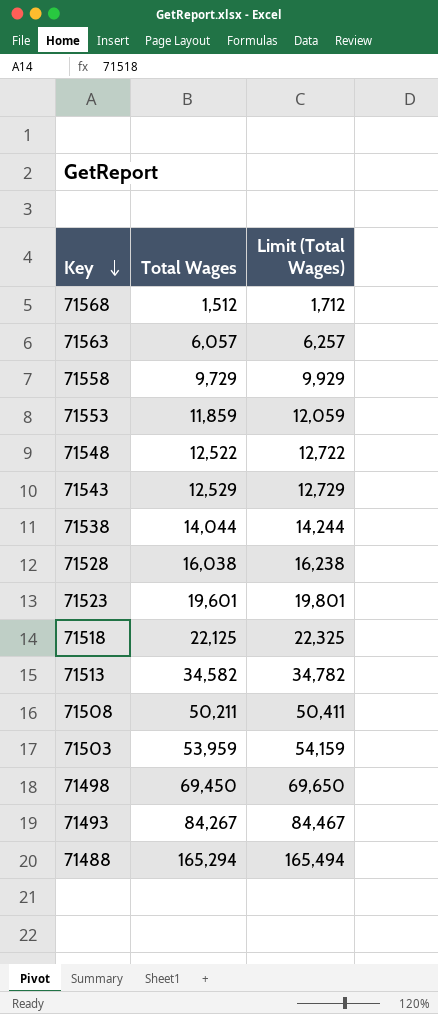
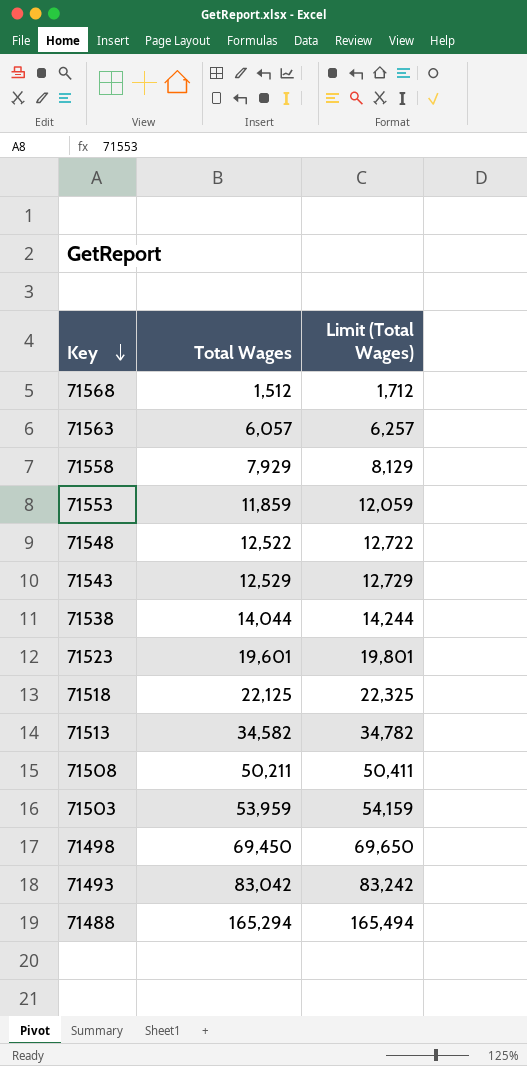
row 71528: 16,038 | 16,238 -> none
71558 | Total Wages: 9,729 -> 7,929
71558 | Limit (Total Wages): 9,929 -> 8,129
71493 | Total Wages: 84,267 -> 83,042
71493 | Limit (Total Wages): 84,467 -> 83,242

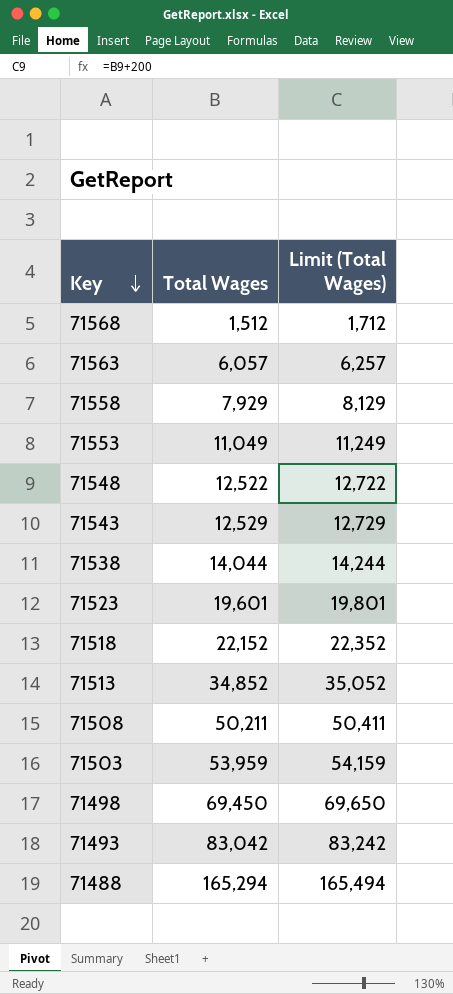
71553 | Total Wages: 11,859 -> 11,049
71553 | Limit (Total Wages): 12,059 -> 11,249
71518 | Total Wages: 22,125 -> 22,152
71518 | Limit (Total Wages): 22,325 -> 22,352
71513 | Total Wages: 34,582 -> 34,852
71513 | Limit (Total Wages): 34,782 -> 35,052

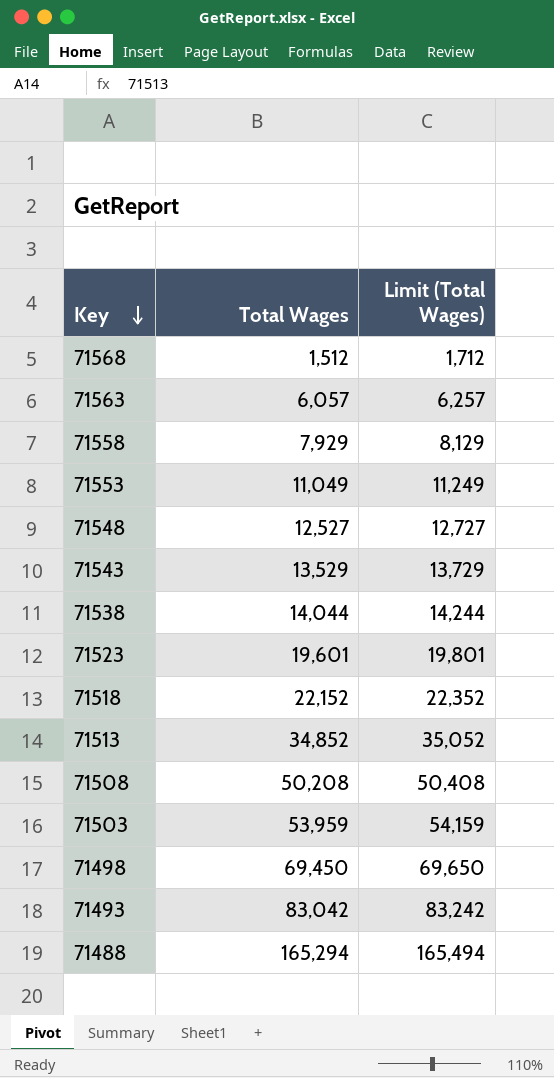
71548 | Total Wages: 12,522 -> 12,527
71548 | Limit (Total Wages): 12,722 -> 12,727
71543 | Total Wages: 12,529 -> 13,529
71543 | Limit (Total Wages): 12,729 -> 13,729
71508 | Total Wages: 50,211 -> 50,208
71508 | Limit (Total Wages): 50,411 -> 50,408

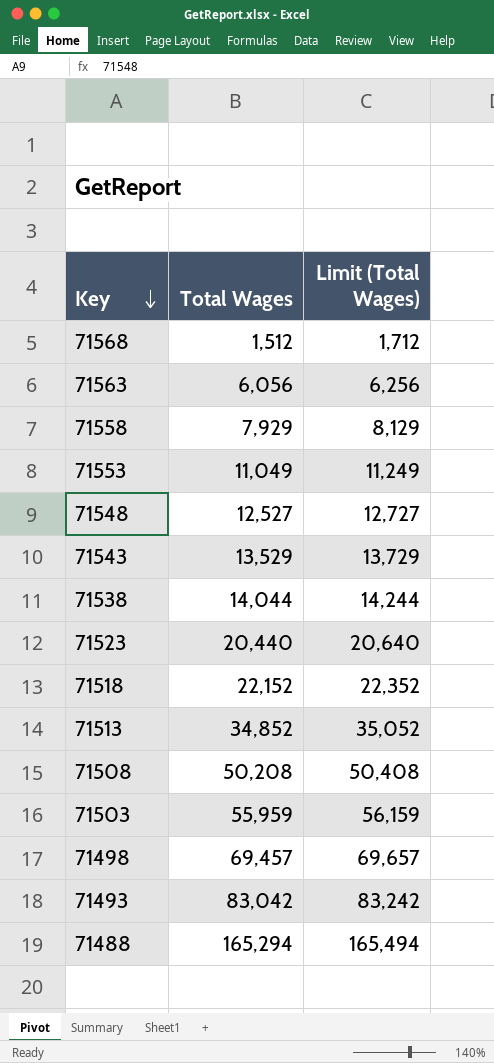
71563 | Total Wages: 6,057 -> 6,056
71563 | Limit (Total Wages): 6,257 -> 6,256
71523 | Total Wages: 19,601 -> 20,440
71523 | Limit (Total Wages): 19,801 -> 20,640
71503 | Total Wages: 53,959 -> 55,959
71503 | Limit (Total Wages): 54,159 -> 56,159
71498 | Total Wages: 69,450 -> 69,457
71498 | Limit (Total Wages): 69,650 -> 69,657

